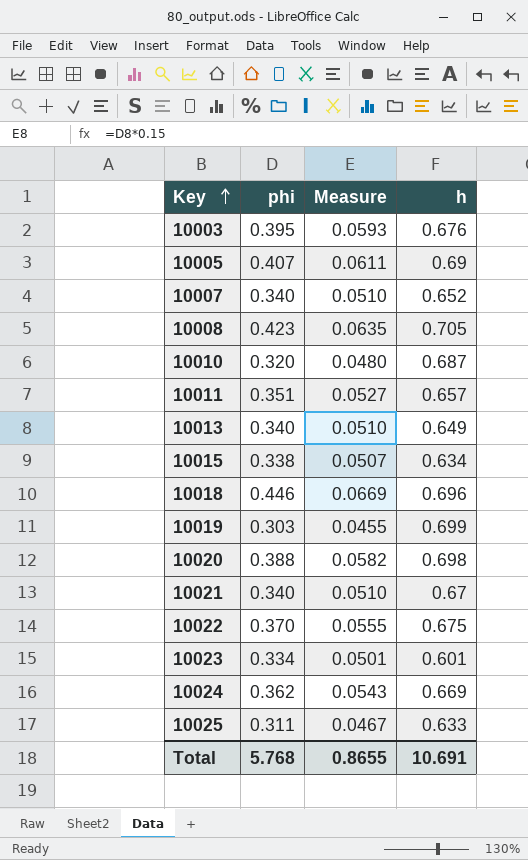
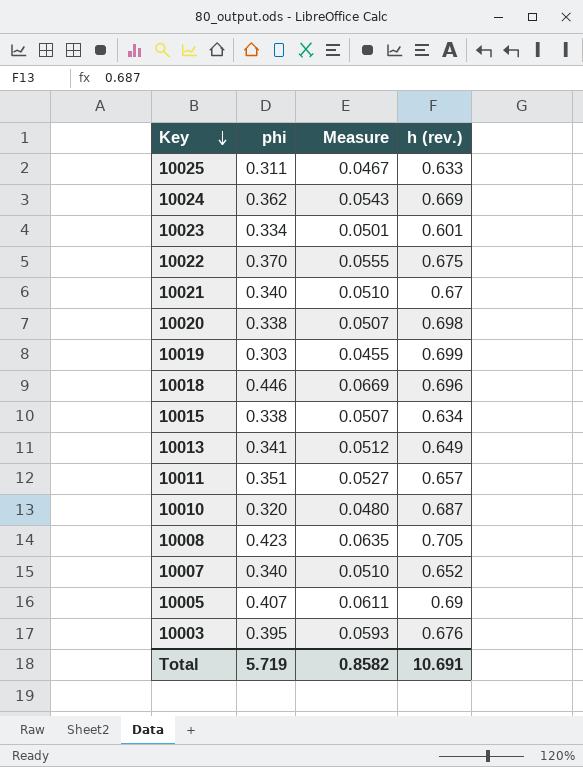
row order: Key ascending -> Key descending
column name: h -> h (rev.)
10020 | phi: 0.388 -> 0.338
10020 | Measure: 0.0582 -> 0.0507
10013 | phi: 0.340 -> 0.341
10013 | Measure: 0.0510 -> 0.0512
Total | phi: 5.768 -> 5.719
Total | Measure: 0.8655 -> 0.8582

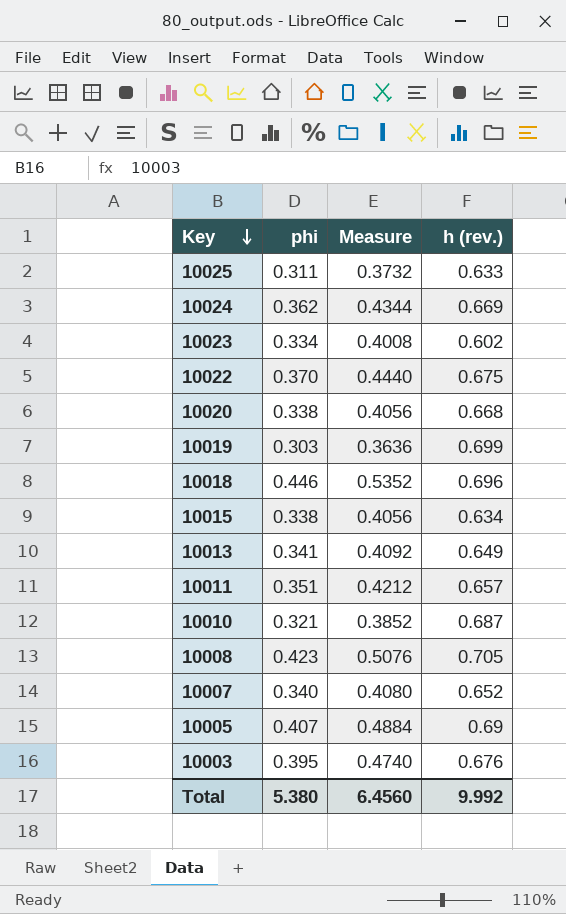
column Measure | formula: [phi] * 0.15 -> [phi] * 1.2
row 10021: 0.340 | 0.0510 | 0.67 -> none
10023 | h (rev.): 0.601 -> 0.602
10020 | h (rev.): 0.698 -> 0.668
10010 | phi: 0.320 -> 0.321
Total | phi: 5.719 -> 5.380
Total | Measure: 0.8582 -> 6.4560
Total | h (rev.): 10.691 -> 9.992

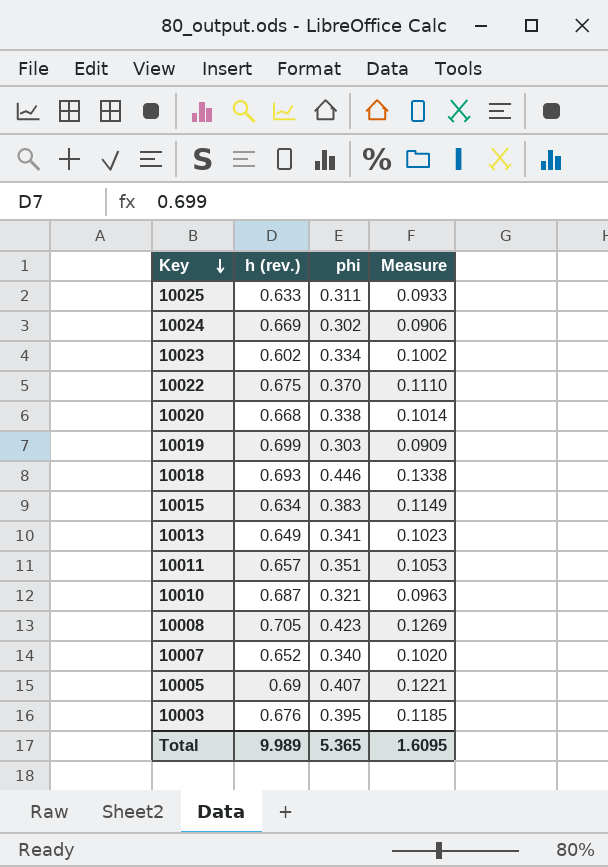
column h (rev.) | position: 4 -> 2
column Measure | formula: [phi] * 1.2 -> [phi] * 0.3
10024 | phi: 0.362 -> 0.302
10018 | h (rev.): 0.696 -> 0.693
10015 | phi: 0.338 -> 0.383
Total | h (rev.): 9.992 -> 9.989
Total | phi: 5.380 -> 5.365
Total | Measure: 6.4560 -> 1.6095

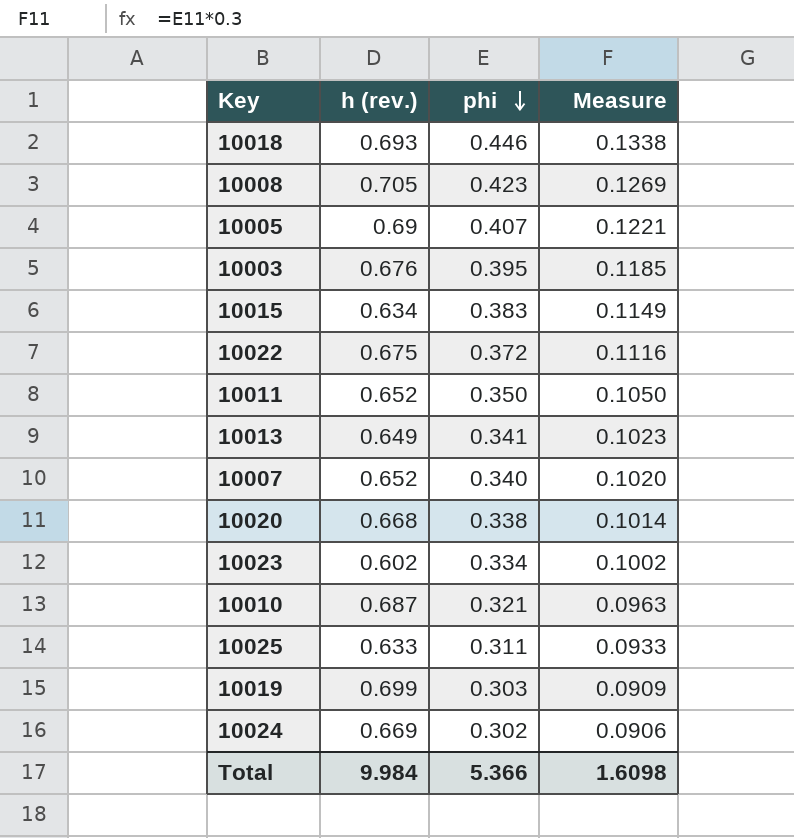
row order: Key descending -> phi descending
10022 | phi: 0.370 -> 0.372
10022 | Measure: 0.1110 -> 0.1116
10011 | h (rev.): 0.657 -> 0.652
10011 | phi: 0.351 -> 0.350
10011 | Measure: 0.1053 -> 0.1050
Total | h (rev.): 9.989 -> 9.984
Total | phi: 5.365 -> 5.366
Total | Measure: 1.6095 -> 1.6098

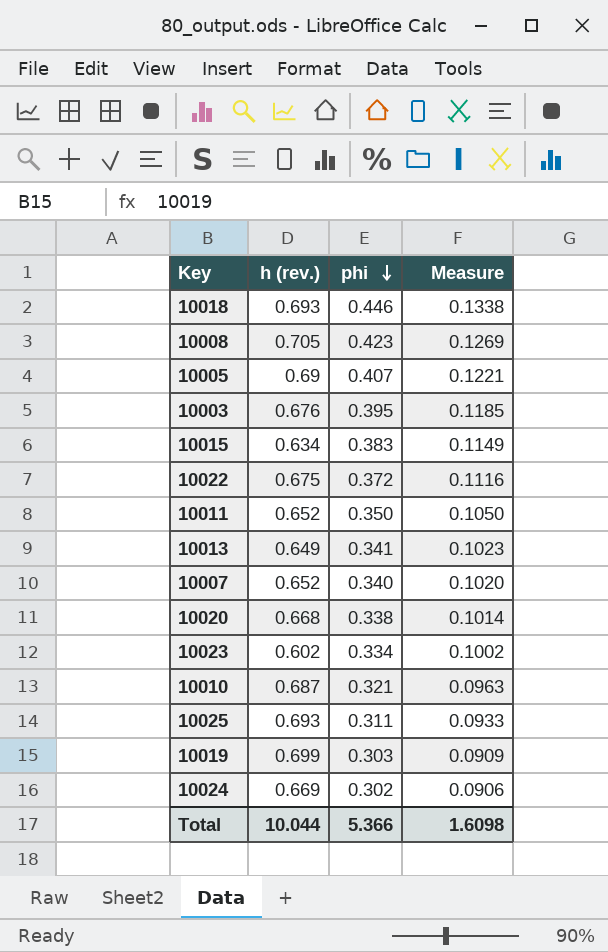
10025 | h (rev.): 0.633 -> 0.693
Total | h (rev.): 9.984 -> 10.044

